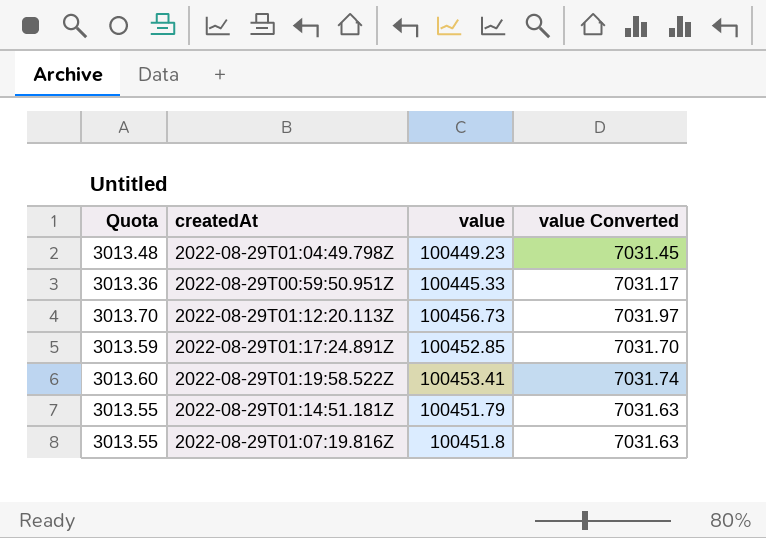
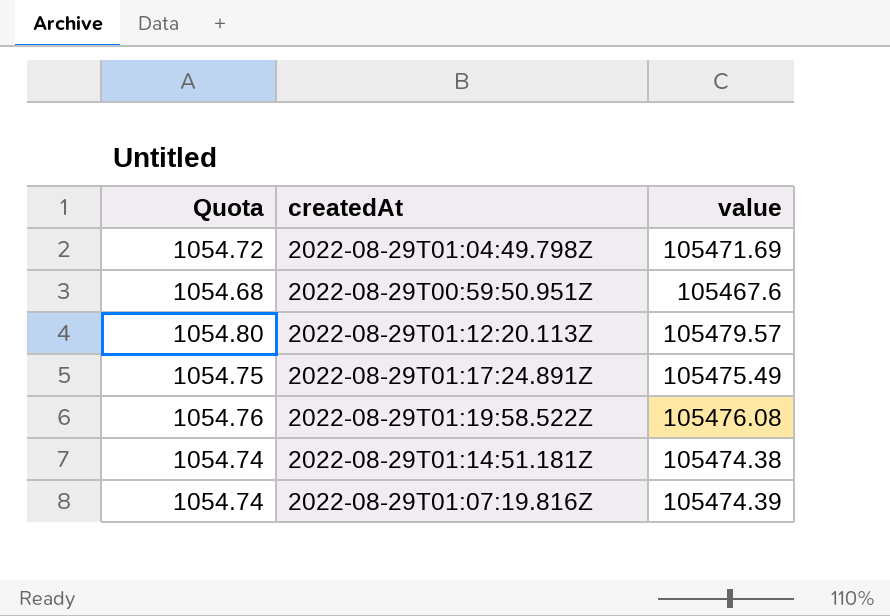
column value Converted | formula: [value] * 0.07 -> none
column Quota | formula: [value] * 0.03 -> [value] * 0.01
2022-08-29T01:04:49.798Z | value: 100449.23 -> 105471.69
2022-08-29T00:59:50.951Z | value: 100445.33 -> 105467.6
2022-08-29T01:12:20.113Z | value: 100456.73 -> 105479.57
2022-08-29T01:17:24.891Z | value: 100452.85 -> 105475.49
2022-08-29T01:19:58.522Z | value: 100453.41 -> 105476.08
2022-08-29T01:14:51.181Z | value: 100451.79 -> 105474.38
2022-08-29T01:07:19.816Z | value: 100451.8 -> 105474.39

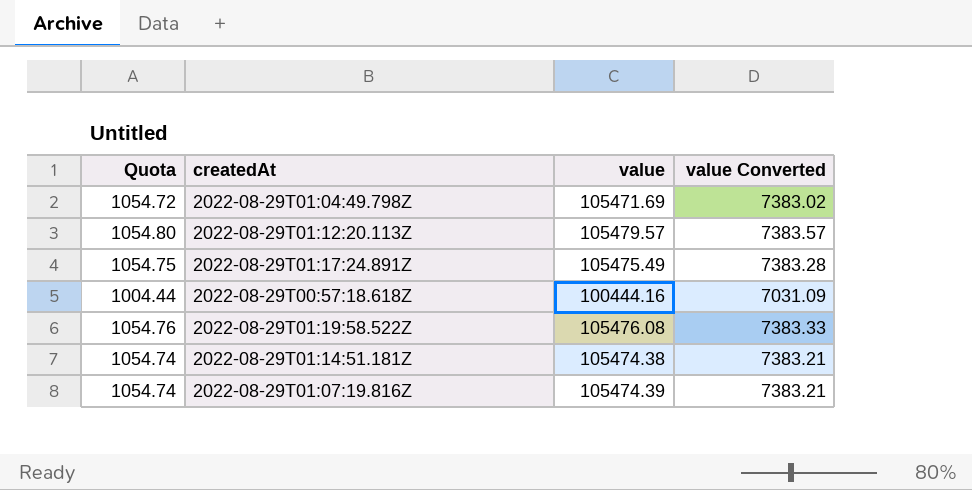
column value Converted | formula: none -> [value] * 0.07
row 2022-08-29T00:59:50.951Z: 1054.68 | 105467.6 -> none
row 2022-08-29T00:57:18.618Z: none -> 1004.44 | 100444.16 | 7031.09

